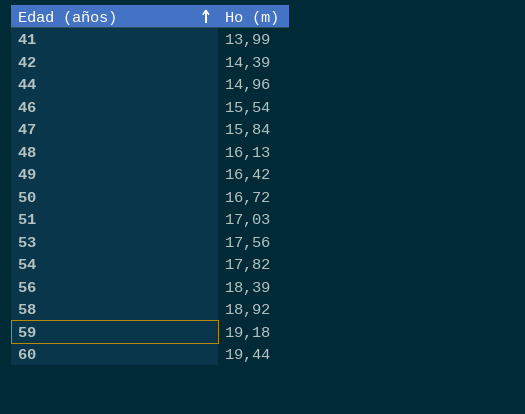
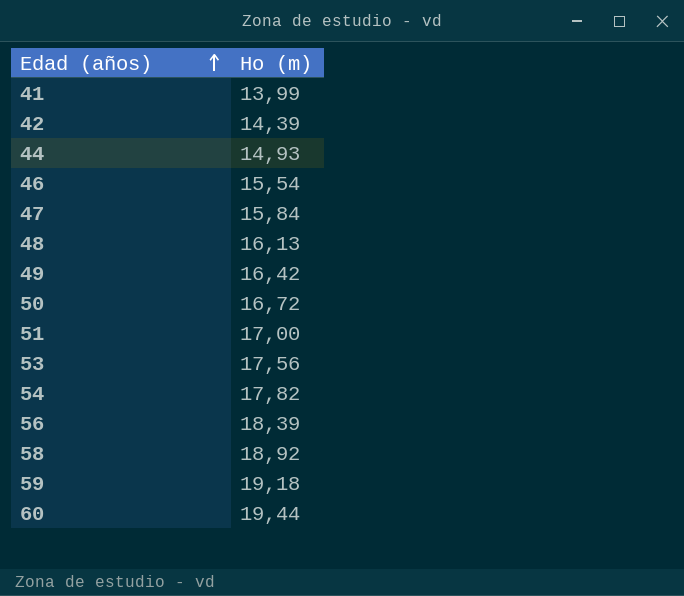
44 | Ho (m): 14,96 -> 14,93
51 | Ho (m): 17,03 -> 17,00

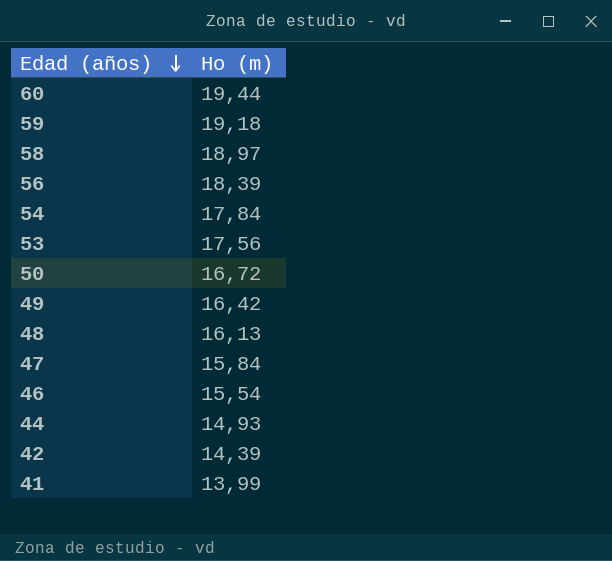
row order: Edad (años) ascending -> Edad (años) descending
row 51: 17,00 -> none
58 | Ho (m): 18,92 -> 18,97
54 | Ho (m): 17,82 -> 17,84

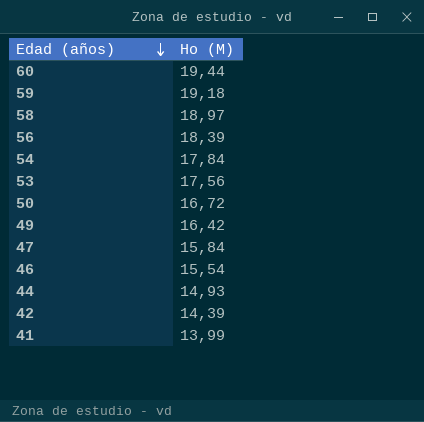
column name: Ho (m) -> Ho (M)
row 48: 16,13 -> none

